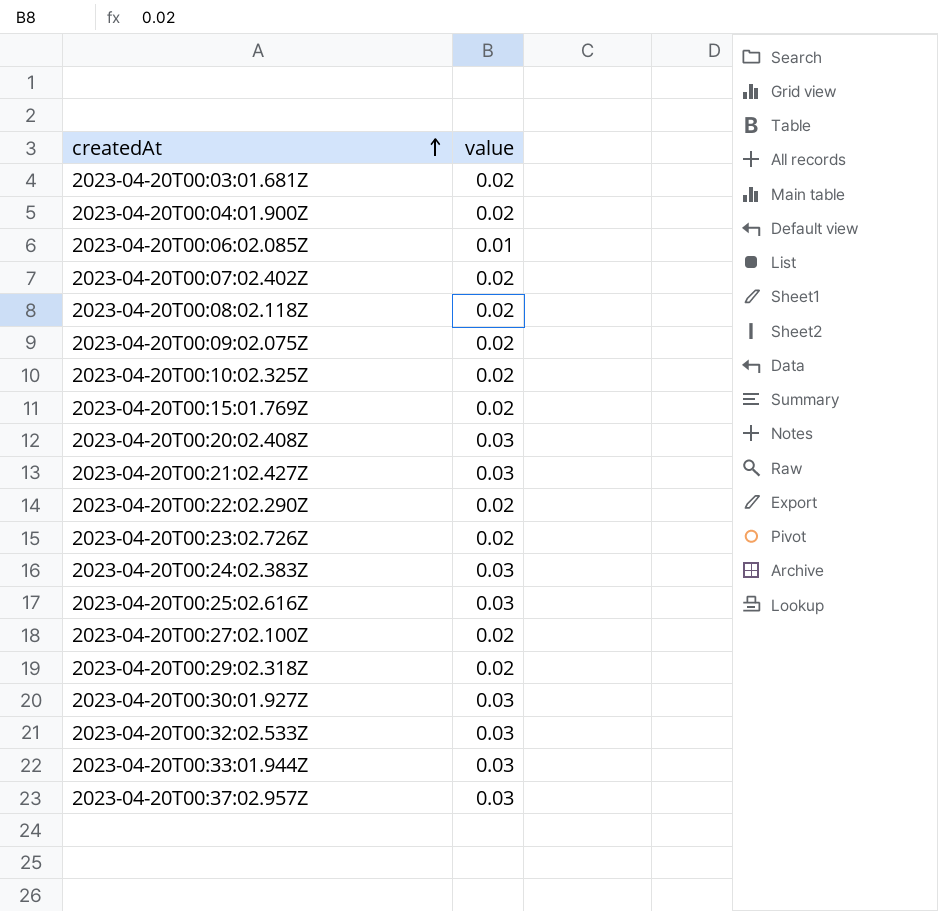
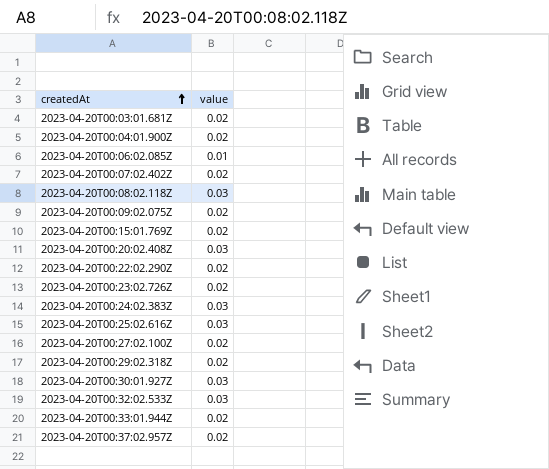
row 2023-04-20T00:10:02.325Z: 0.02 -> none
row 2023-04-20T00:21:02.427Z: 0.03 -> none
2023-04-20T00:08:02.118Z | value: 0.02 -> 0.03
2023-04-20T00:33:01.944Z | value: 0.03 -> 0.02
2023-04-20T00:37:02.957Z | value: 0.03 -> 0.02

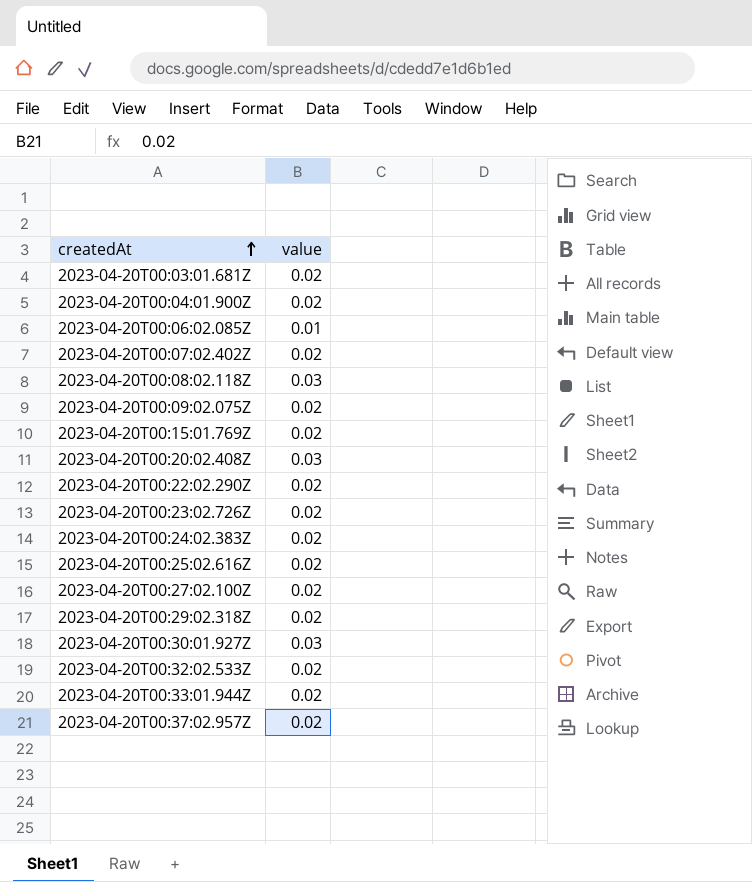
2023-04-20T00:24:02.383Z | value: 0.03 -> 0.02
2023-04-20T00:25:02.616Z | value: 0.03 -> 0.02
2023-04-20T00:32:02.533Z | value: 0.03 -> 0.02

